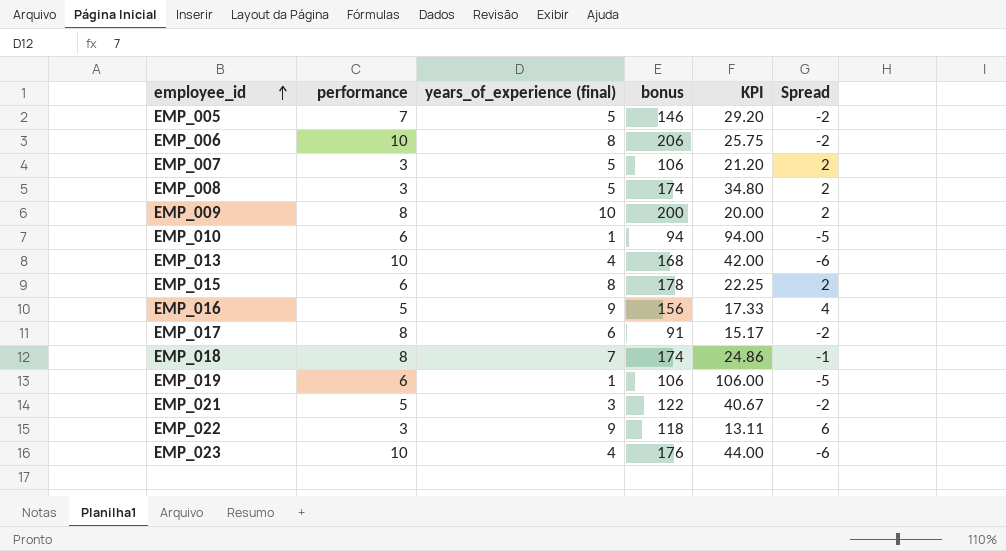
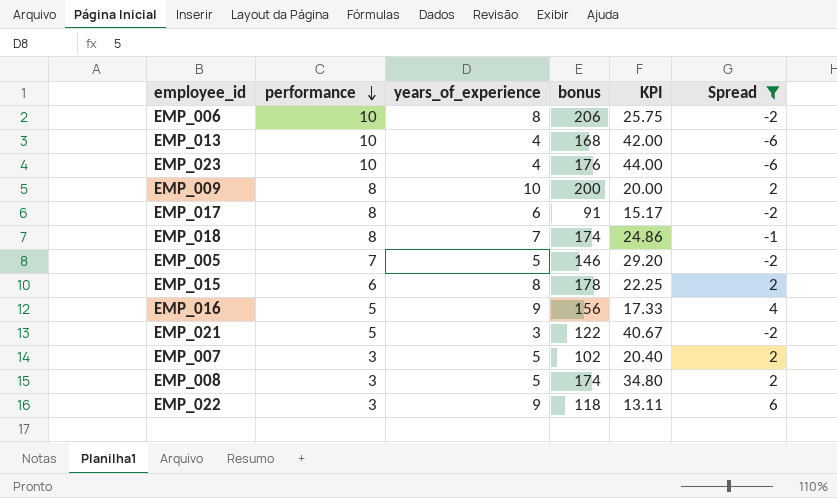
filter: none -> Spread != -5
row order: employee_id ascending -> performance descending
column name: years_of_experience (final) -> years_of_experience
EMP_007 | bonus: 106 -> 102
EMP_007 | KPI: 21.20 -> 20.40

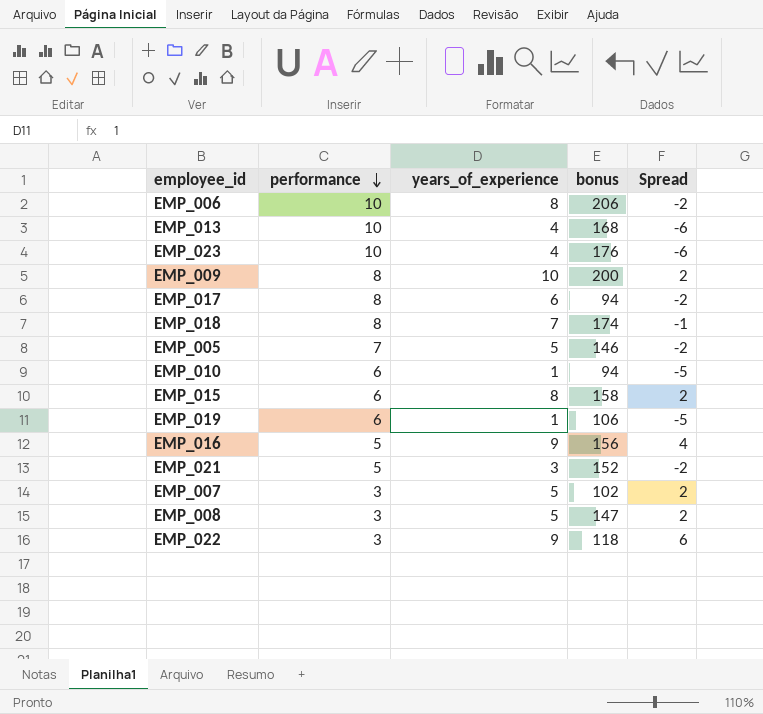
filter: Spread != -5 -> none
column KPI | formula: [bonus] / [years_of_experience] -> none
EMP_017 | bonus: 91 -> 94
EMP_015 | bonus: 178 -> 158
EMP_021 | bonus: 122 -> 152
EMP_008 | bonus: 174 -> 147

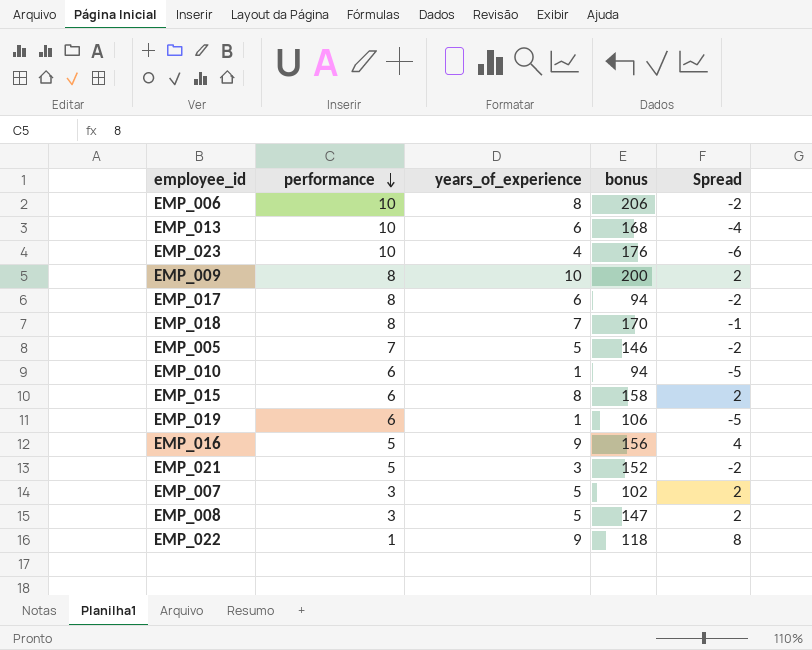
EMP_013 | years_of_experience: 4 -> 6
EMP_013 | Spread: -6 -> -4
EMP_018 | bonus: 174 -> 170
EMP_022 | performance: 3 -> 1
EMP_022 | Spread: 6 -> 8

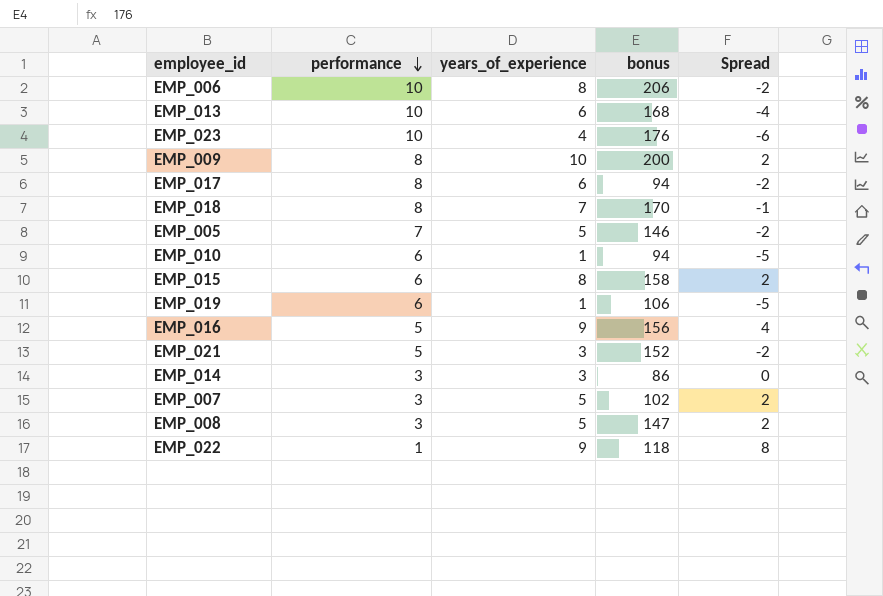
row EMP_014: none -> 3 | 3 | 86 | 0

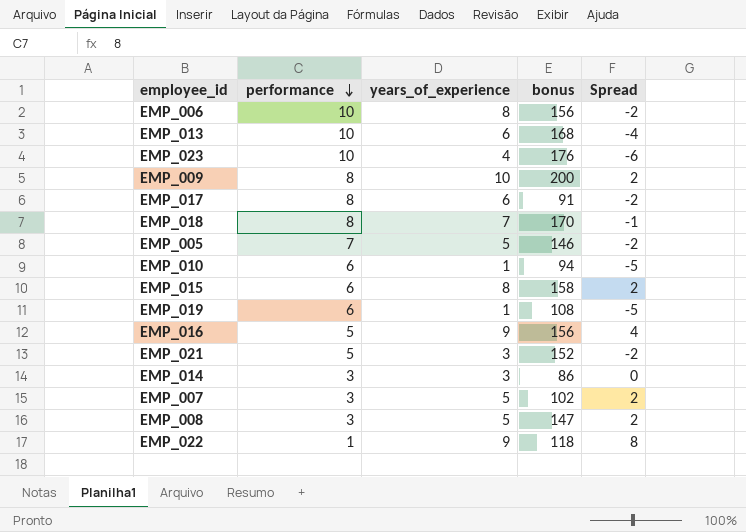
EMP_006 | bonus: 206 -> 156
EMP_017 | bonus: 94 -> 91
EMP_019 | bonus: 106 -> 108

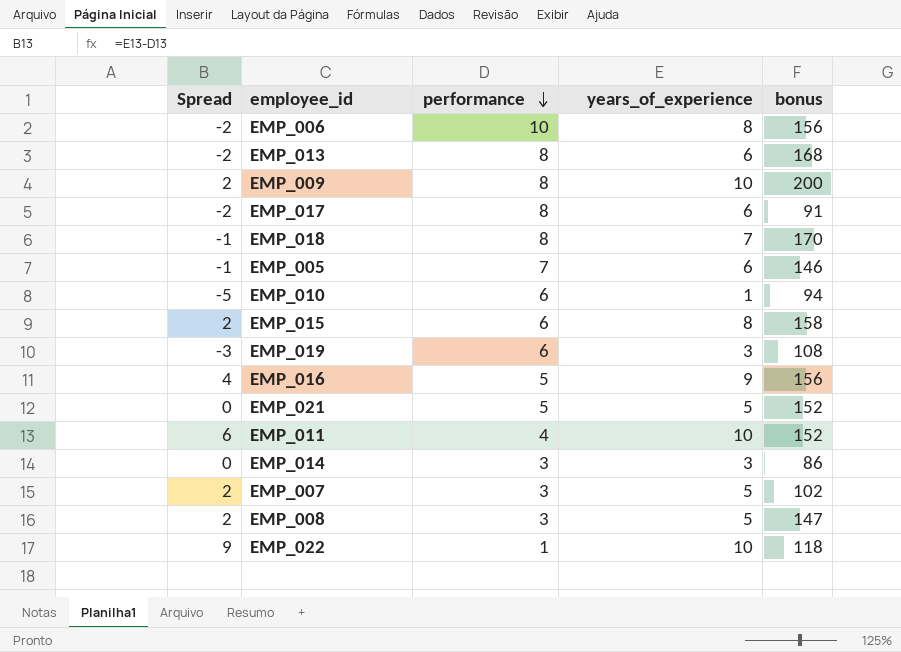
column Spread | position: 5 -> 1
row EMP_023: 10 | 4 | 176 | -6 -> none
EMP_013 | Spread: -4 -> -2
EMP_013 | performance: 10 -> 8
EMP_005 | Spread: -2 -> -1
EMP_005 | years_of_experience: 5 -> 6
EMP_019 | Spread: -5 -> -3
EMP_019 | years_of_experience: 1 -> 3
EMP_021 | Spread: -2 -> 0
EMP_021 | years_of_experience: 3 -> 5
row EMP_011: none -> 6 | 4 | 10 | 152
EMP_022 | Spread: 8 -> 9
EMP_022 | years_of_experience: 9 -> 10

